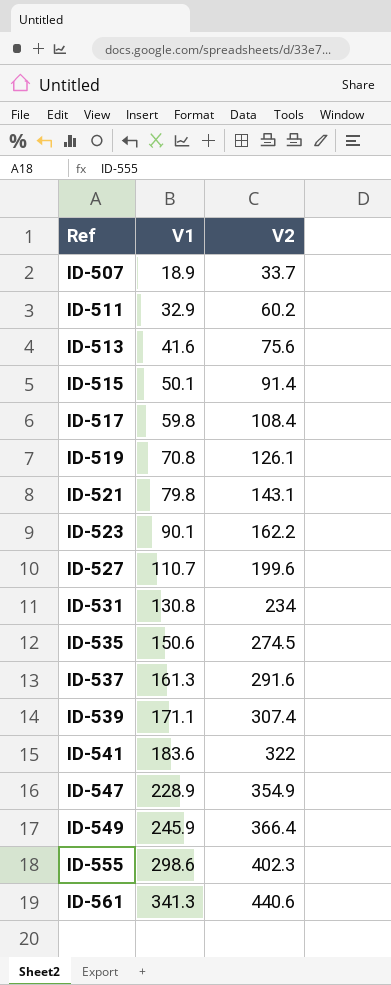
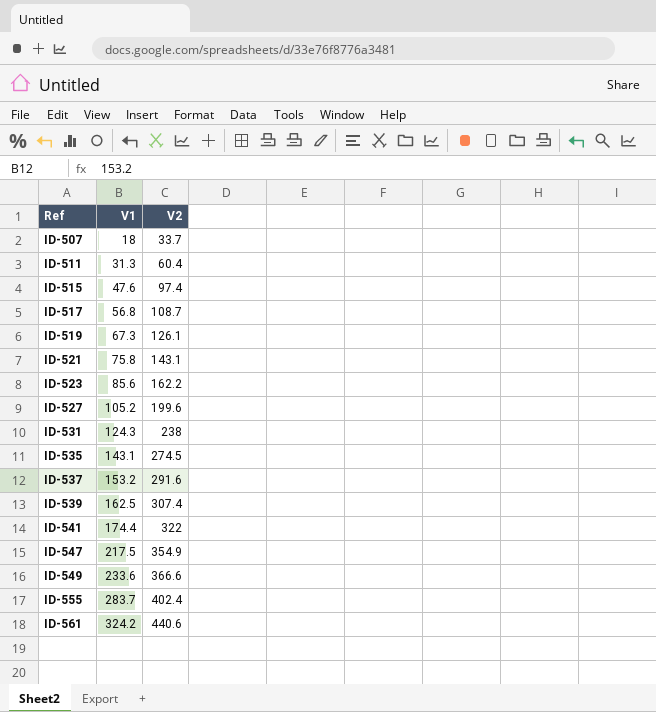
row ID-513: 41.6 | 75.6 -> none
ID-507 | V1: 18.9 -> 18
ID-511 | V1: 32.9 -> 31.3
ID-511 | V2: 60.2 -> 60.4
ID-515 | V1: 50.1 -> 47.6
ID-515 | V2: 91.4 -> 97.4
ID-517 | V1: 59.8 -> 56.8
ID-517 | V2: 108.4 -> 108.7
ID-519 | V1: 70.8 -> 67.3
ID-521 | V1: 79.8 -> 75.8
ID-523 | V1: 90.1 -> 85.6
ID-527 | V1: 110.7 -> 105.2
ID-531 | V1: 130.8 -> 124.3
ID-531 | V2: 234 -> 238
ID-535 | V1: 150.6 -> 143.1
ID-537 | V1: 161.3 -> 153.2
ID-539 | V1: 171.1 -> 162.5
ID-541 | V1: 183.6 -> 174.4
ID-547 | V1: 228.9 -> 217.5
ID-549 | V1: 245.9 -> 233.6
ID-549 | V2: 366.4 -> 366.6
ID-555 | V1: 298.6 -> 283.7
ID-555 | V2: 402.3 -> 402.4
ID-561 | V1: 341.3 -> 324.2

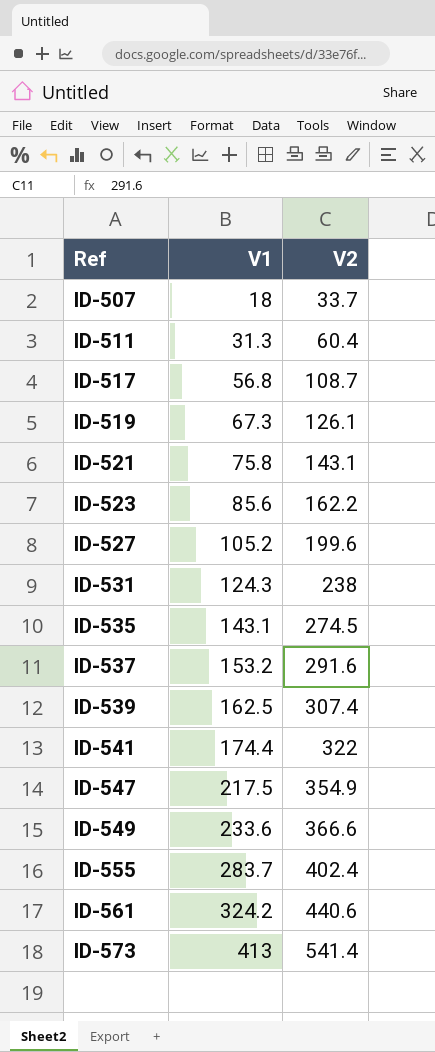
row ID-515: 47.6 | 97.4 -> none
row ID-573: none -> 413 | 541.4

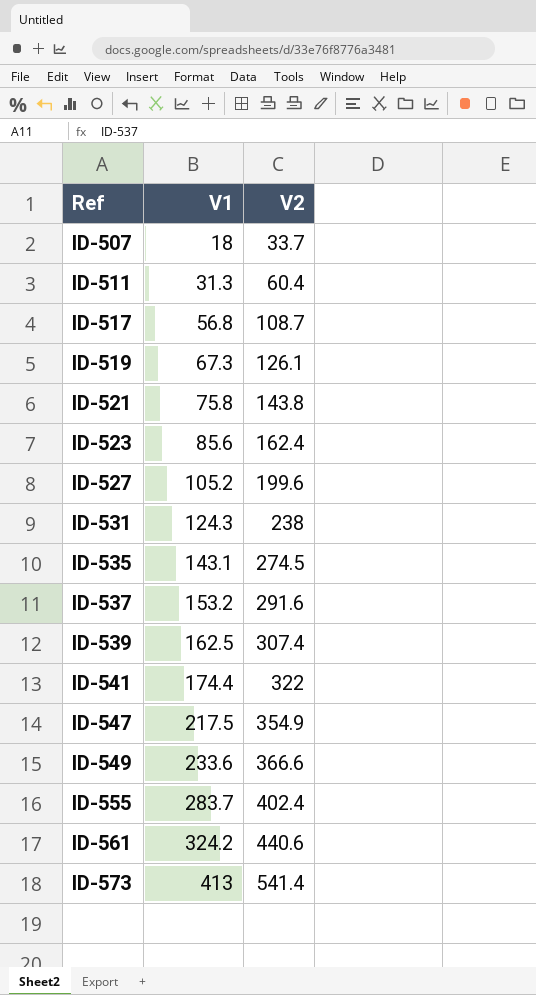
ID-521 | V2: 143.1 -> 143.8
ID-523 | V2: 162.2 -> 162.4

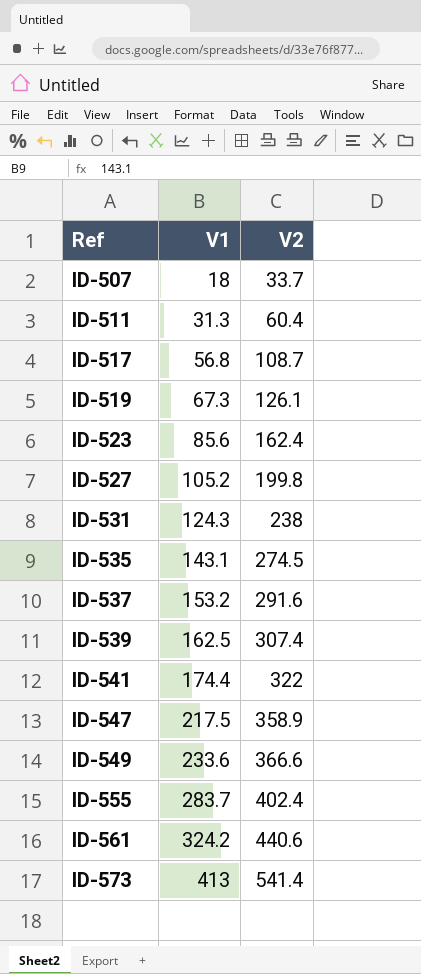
row ID-521: 75.8 | 143.8 -> none
ID-527 | V2: 199.6 -> 199.8
ID-547 | V2: 354.9 -> 358.9

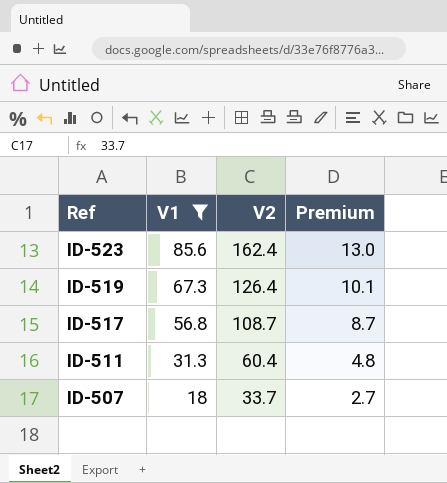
filter: none -> V1 <= 85.6
row order: Ref ascending -> Ref descending
column Premium | formula: none -> [V2] * 0.08
ID-519 | V2: 126.1 -> 126.4

